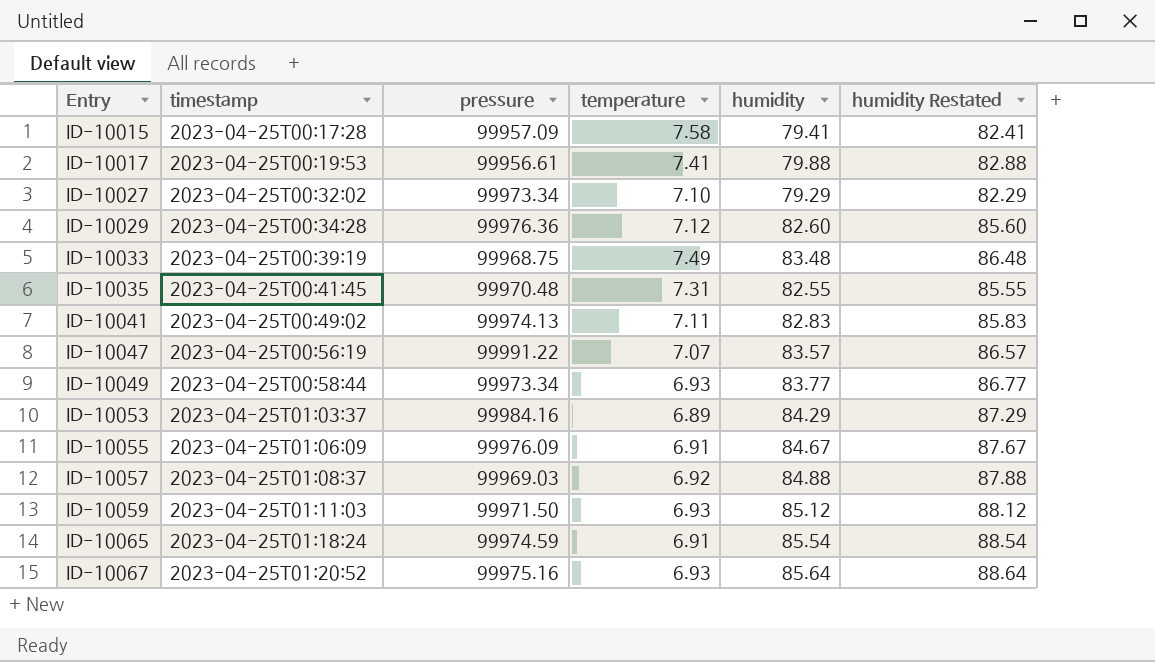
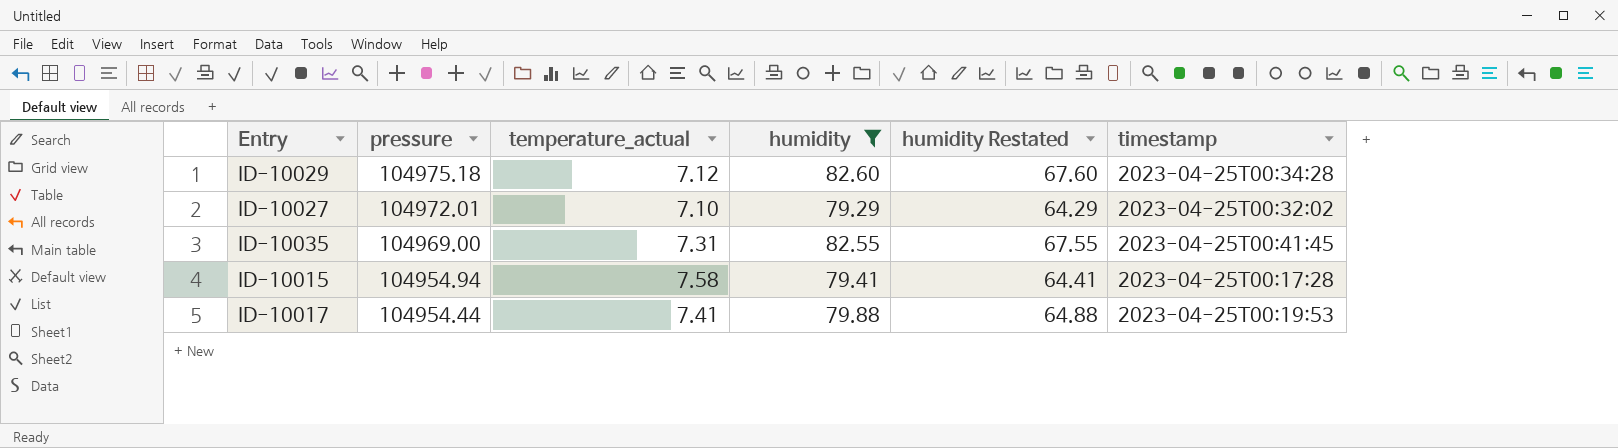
filter: none -> humidity <= 82.60
row order: Entry ascending -> pressure descending
column name: temperature -> temperature_actual
column humidity Restated | formula: [humidity] + 3 -> [humidity] - 15
column timestamp | position: 2 -> 6
ID-10029 | pressure: 99976.36 -> 104975.18
ID-10027 | pressure: 99973.34 -> 104972.01
ID-10035 | pressure: 99970.48 -> 104969.00
ID-10015 | pressure: 99957.09 -> 104954.94
ID-10017 | pressure: 99956.61 -> 104954.44

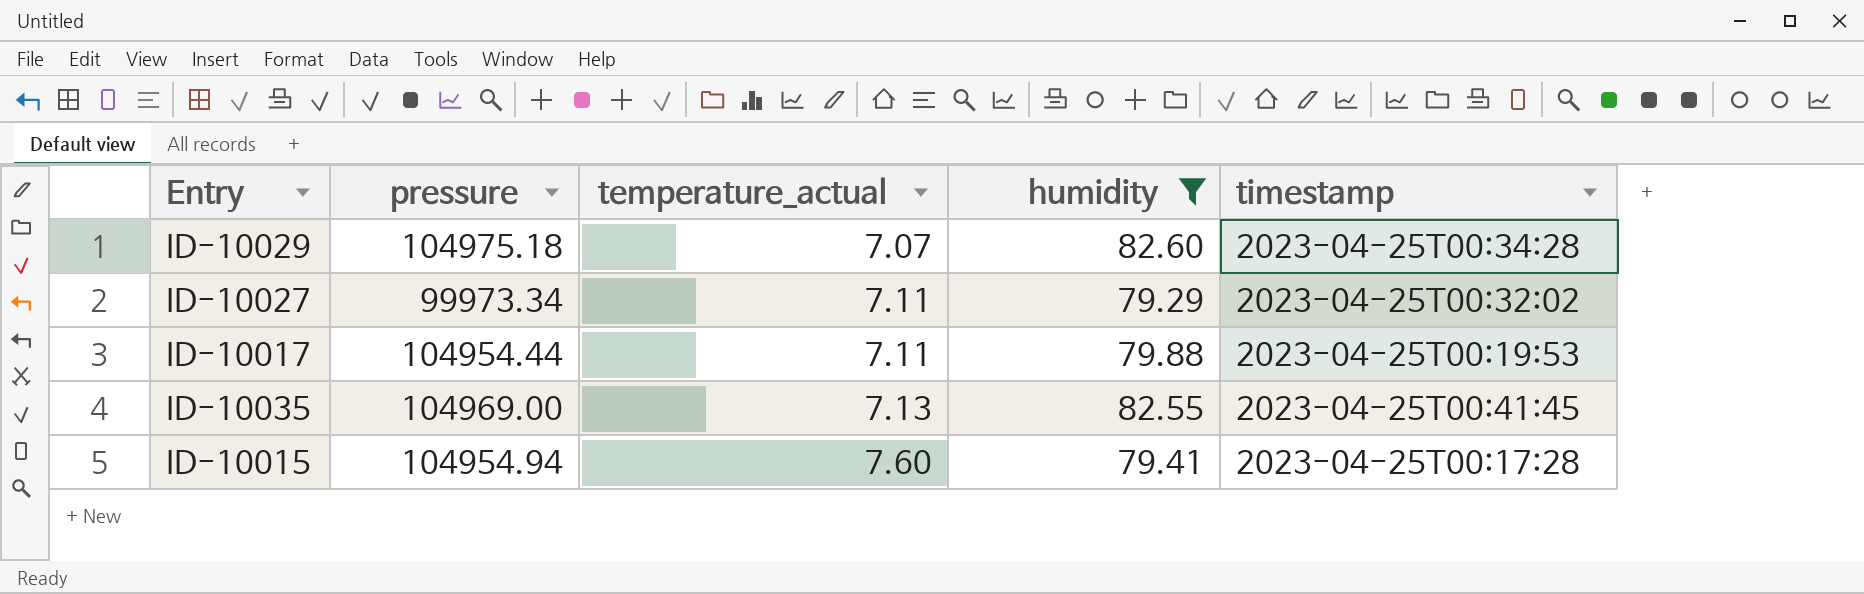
row order: pressure descending -> temperature_actual ascending
column humidity Restated | formula: [humidity] - 15 -> none
ID-10029 | temperature_actual: 7.12 -> 7.07
ID-10027 | pressure: 104972.01 -> 99973.34
ID-10027 | temperature_actual: 7.10 -> 7.11
ID-10017 | temperature_actual: 7.41 -> 7.11
ID-10035 | temperature_actual: 7.31 -> 7.13
ID-10015 | temperature_actual: 7.58 -> 7.60

